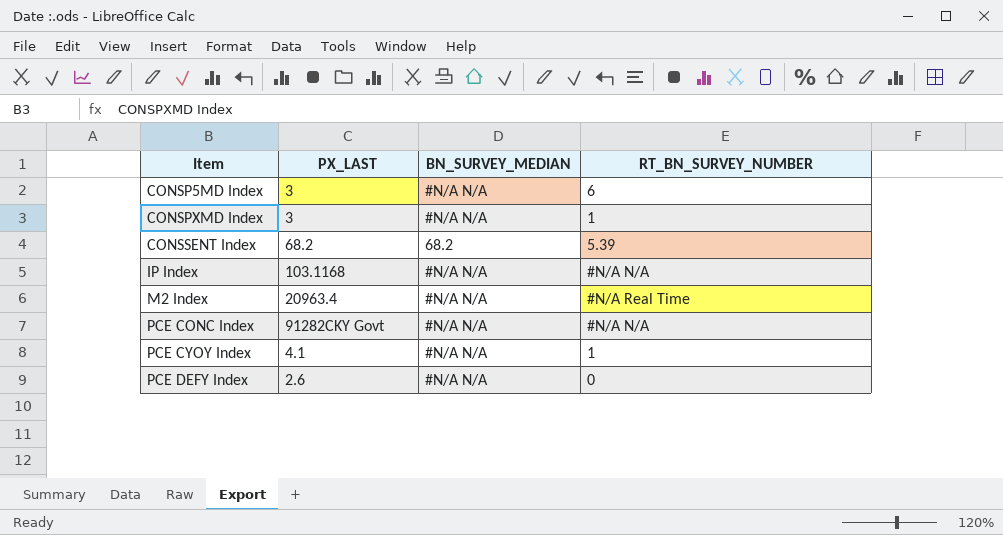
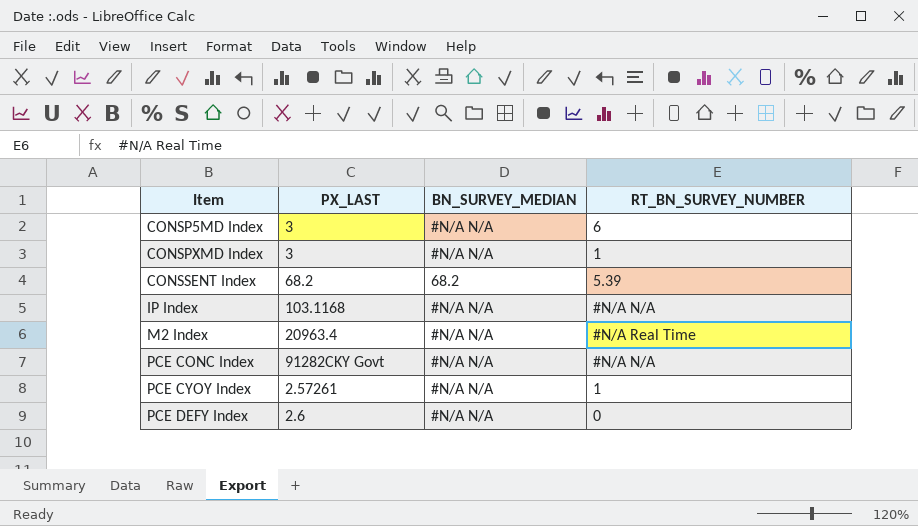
PCE CYOY Index | PX_LAST: 4.1 -> 2.57261

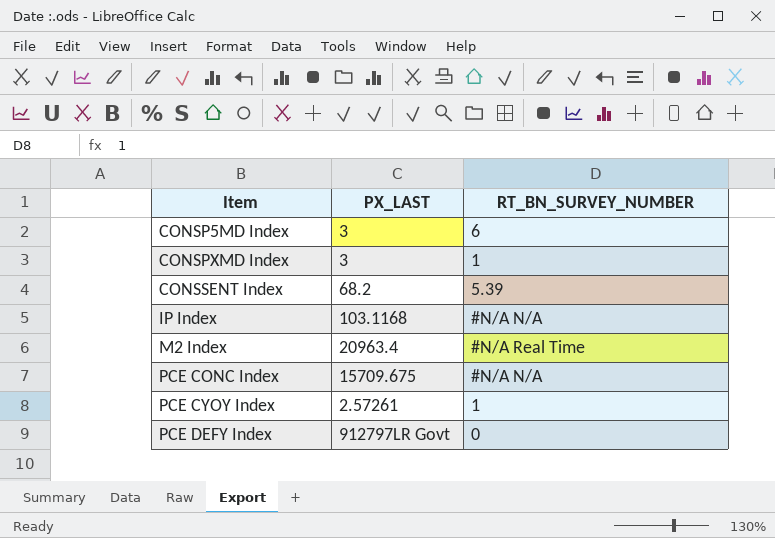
column BN_SURVEY_MEDIAN | position: 3 -> none
PCE CONC Index | PX_LAST: 91282CKY Govt -> 15709.675
PCE DEFY Index | PX_LAST: 2.6 -> 912797LR Govt

